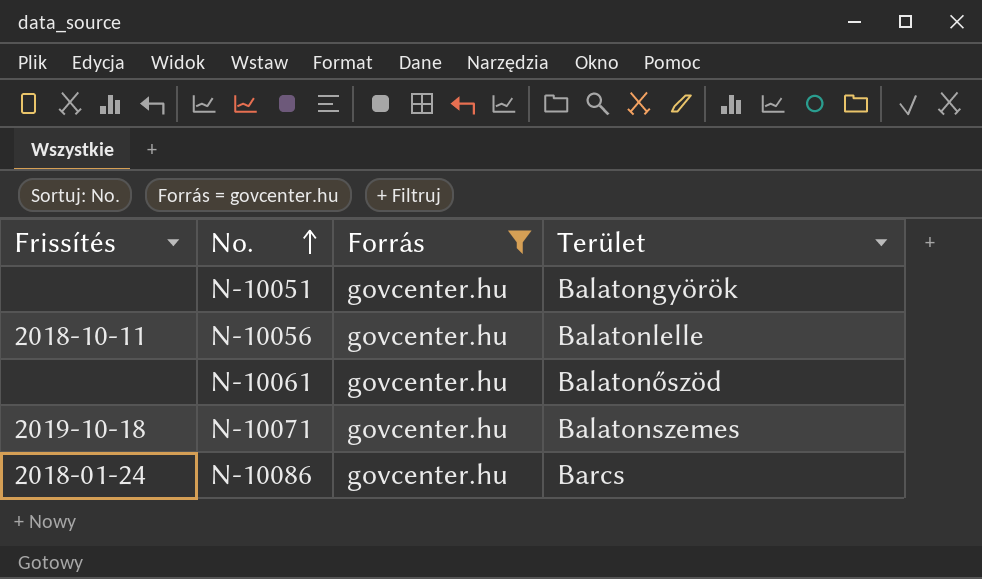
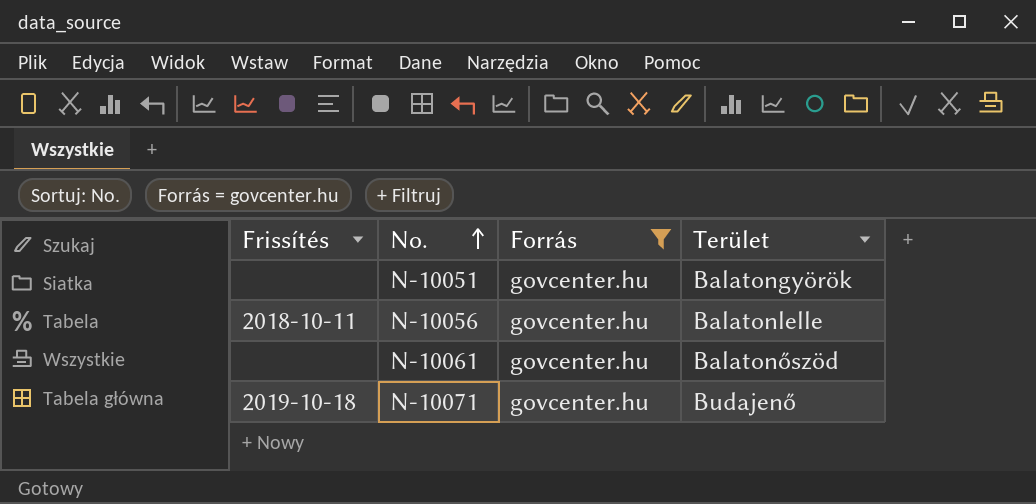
row N-10086: 2018-01-24 | govcenter.hu | Barcs -> none
N-10071 | Terület: Balatonszemes -> Budajenő

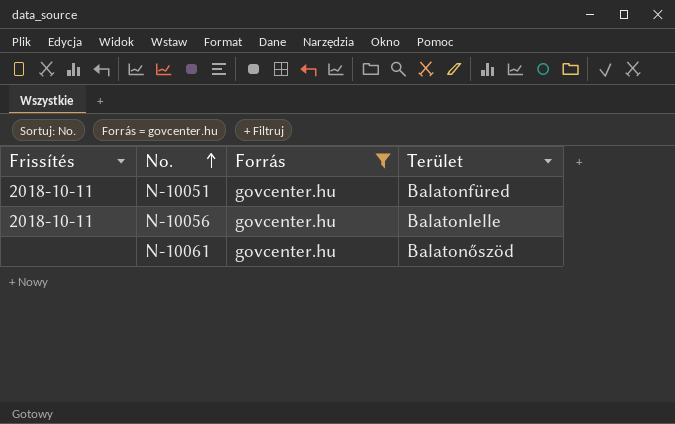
row N-10071: 2019-10-18 | govcenter.hu | Budajenő -> none
N-10051 | Frissítés: none -> 2018-10-11
N-10051 | Terület: Balatongyörök -> Balatonfüred

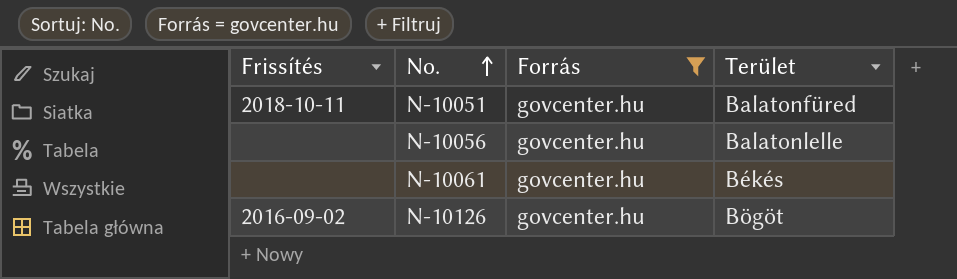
N-10056 | Frissítés: 2018-10-11 -> none
N-10061 | Terület: Balatonőszöd -> Békés
row N-10126: none -> 2016-09-02 | govcenter.hu | Bögöt

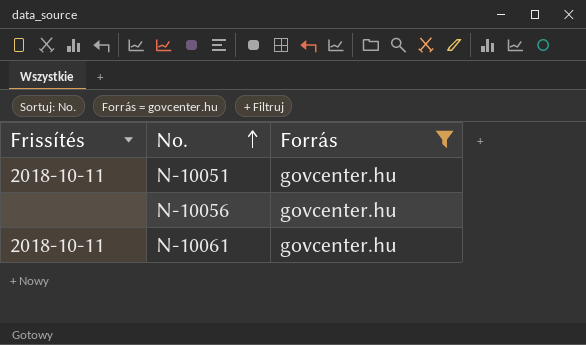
column Terület | position: 4 -> none
row N-10126: 2016-09-02 | govcenter.hu | Bögöt -> none
N-10061 | Frissítés: none -> 2018-10-11

